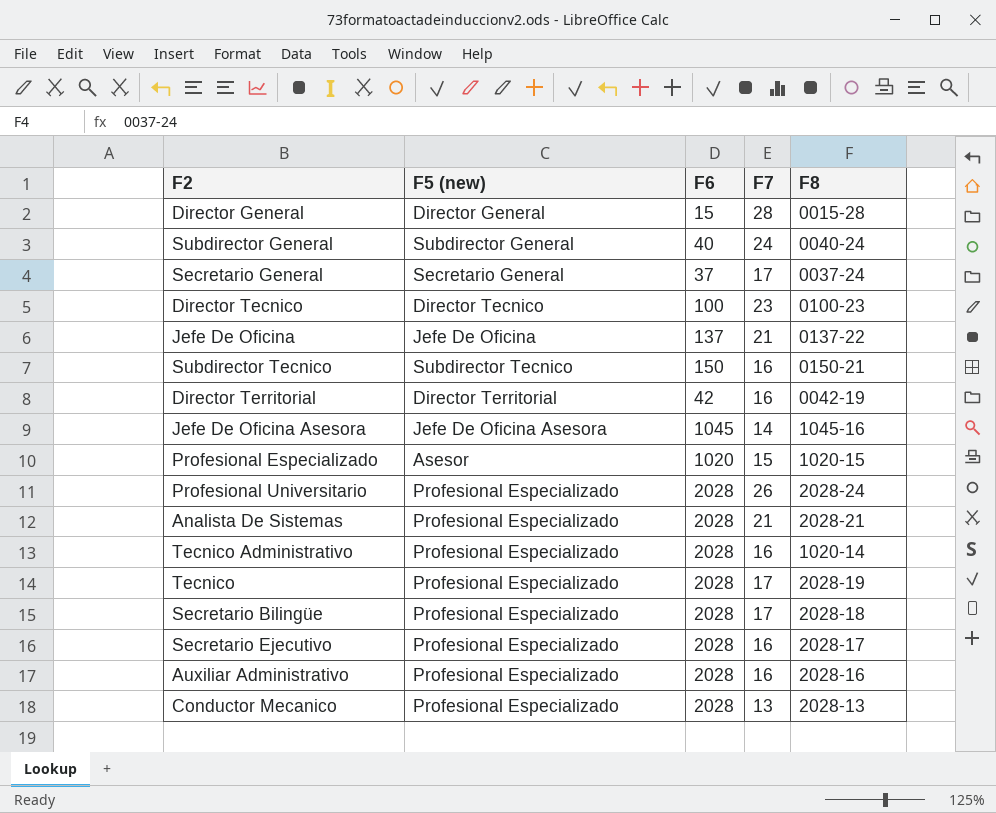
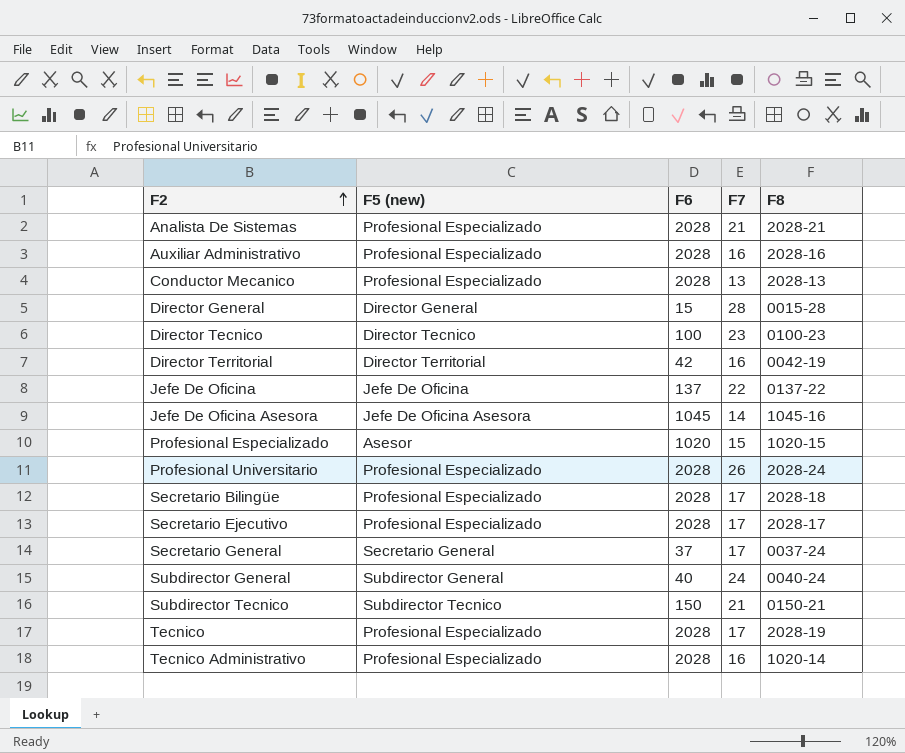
row order: none -> F2 ascending
Jefe De Oficina | F7: 21 -> 22
Secretario Ejecutivo | F7: 16 -> 17
Subdirector Tecnico | F7: 16 -> 21

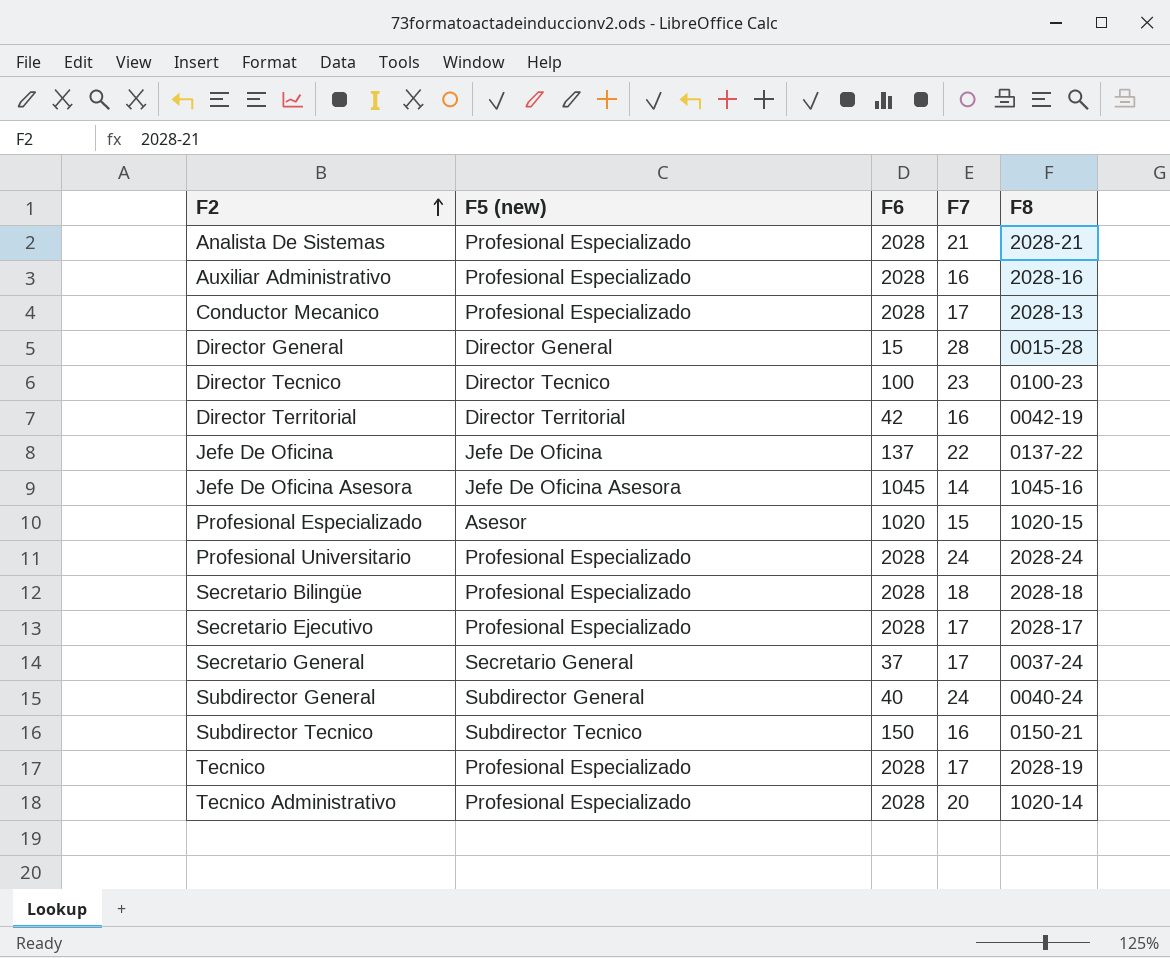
Conductor Mecanico | F7: 13 -> 17
Profesional Universitario | F7: 26 -> 24
Secretario Bilingüe | F7: 17 -> 18
Subdirector Tecnico | F7: 21 -> 16
Tecnico Administrativo | F7: 16 -> 20

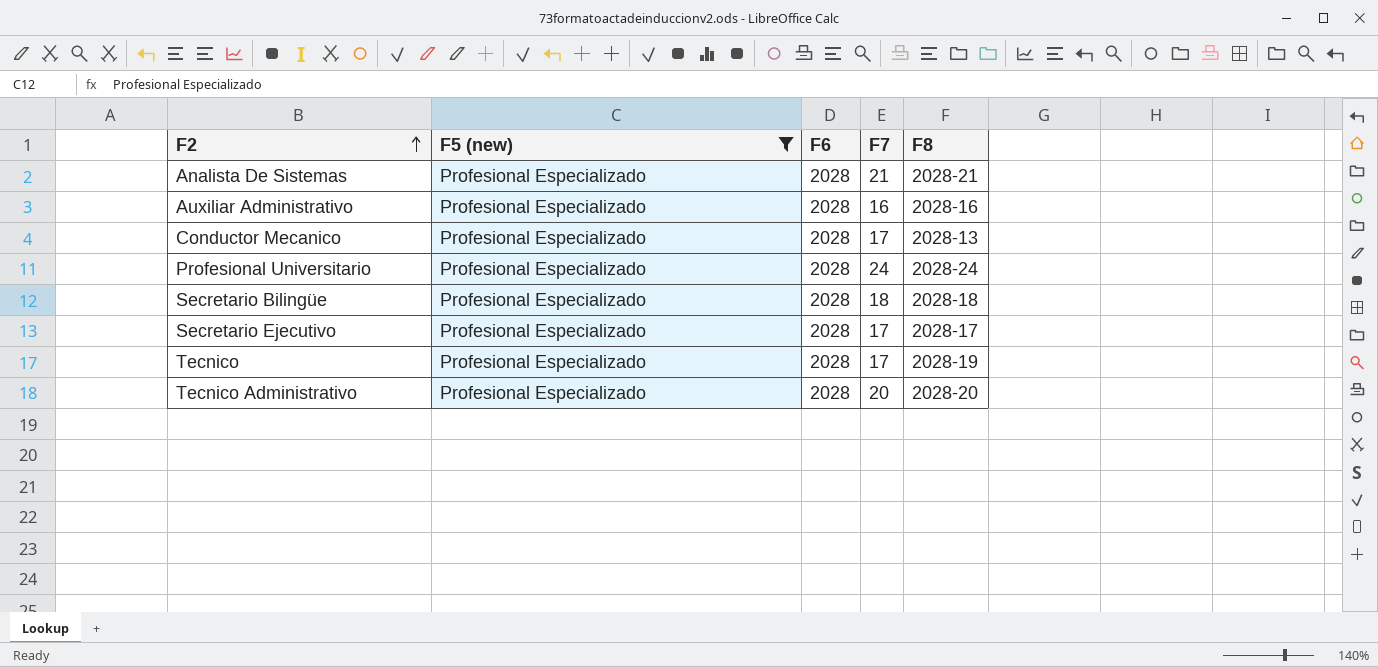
filter: none -> F5 (new) = Profesional Especializado
Tecnico Administrativo | F8: 1020-14 -> 2028-20

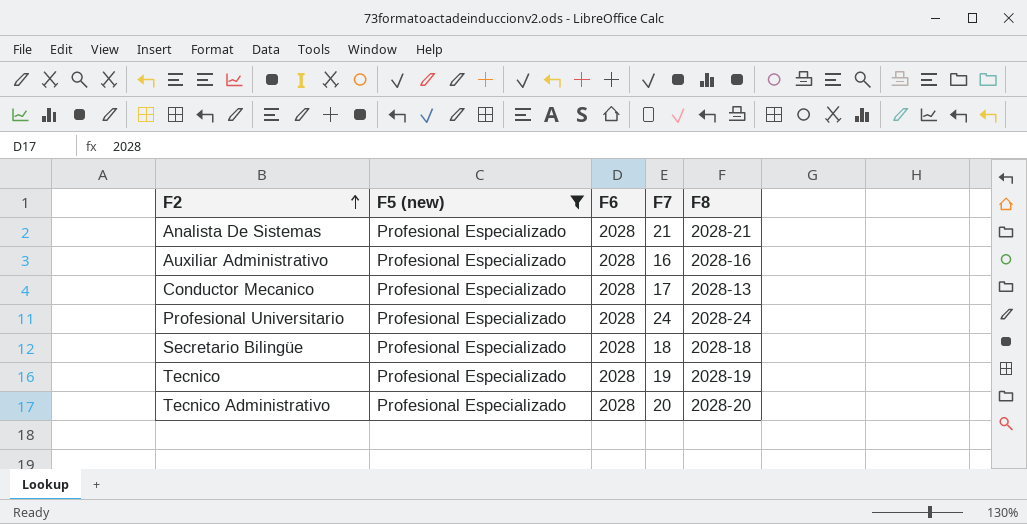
row Secretario Ejecutivo: Profesional Especializado | 2028 | 17 | 2028-17 -> none
Tecnico | F7: 17 -> 19

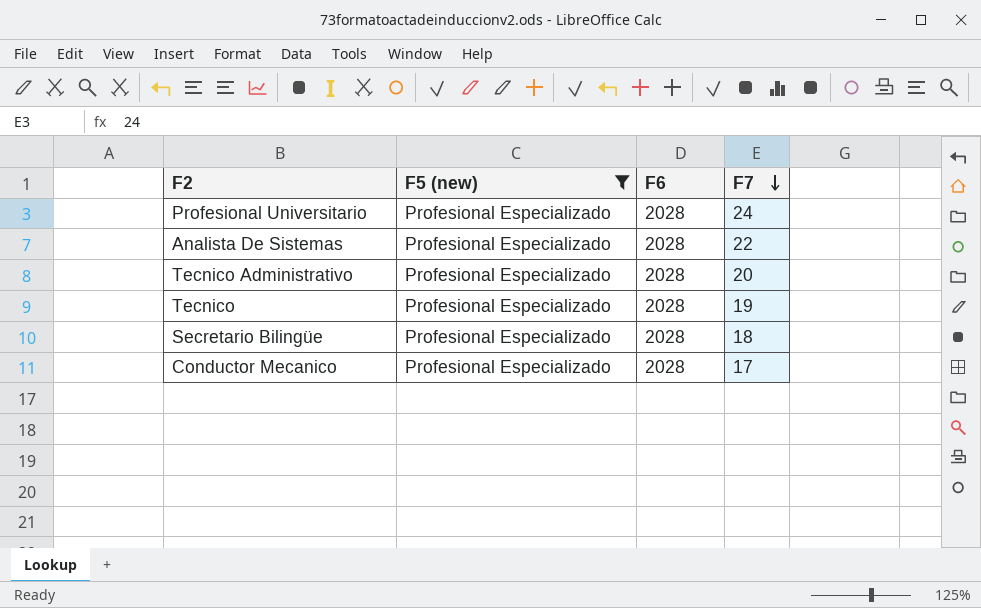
row order: F2 ascending -> F7 descending
column F8 | position: 5 -> none
row Auxiliar Administrativo: Profesional Especializado | 2028 | 16 | 2028-16 -> none
Analista De Sistemas | F7: 21 -> 22

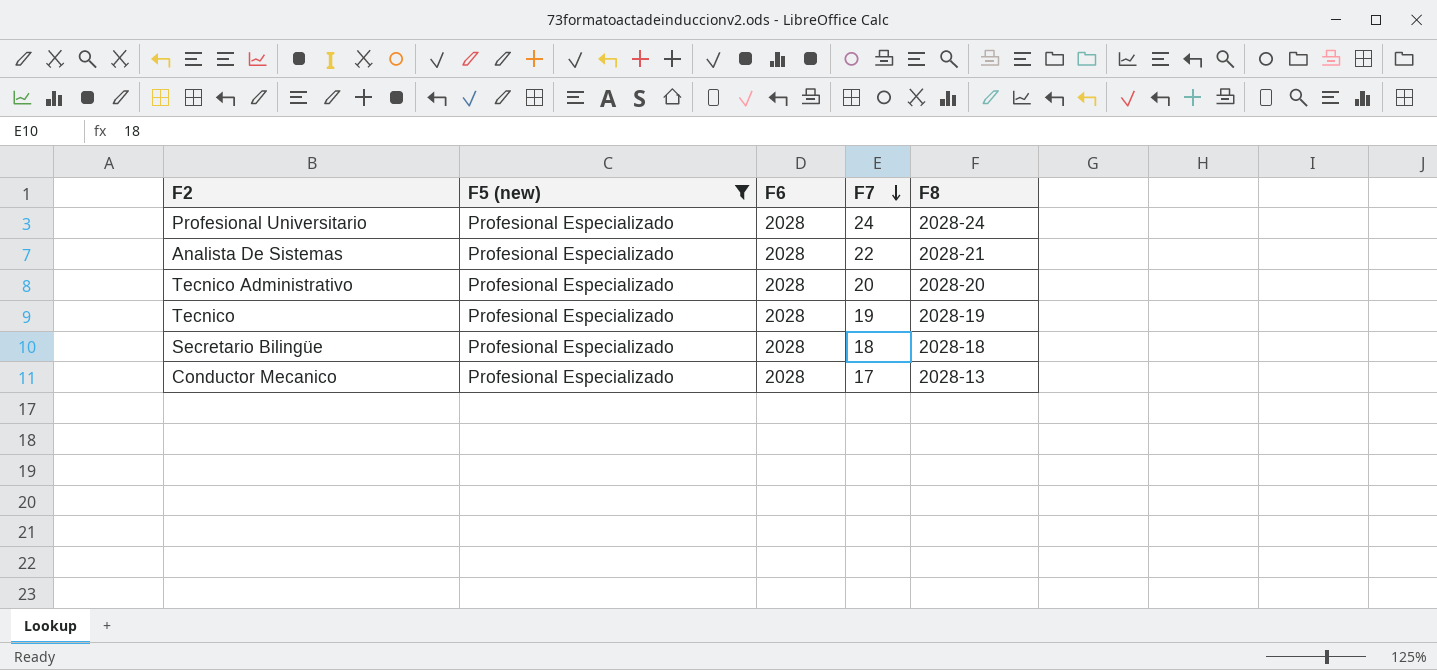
column F8 | position: none -> 5

